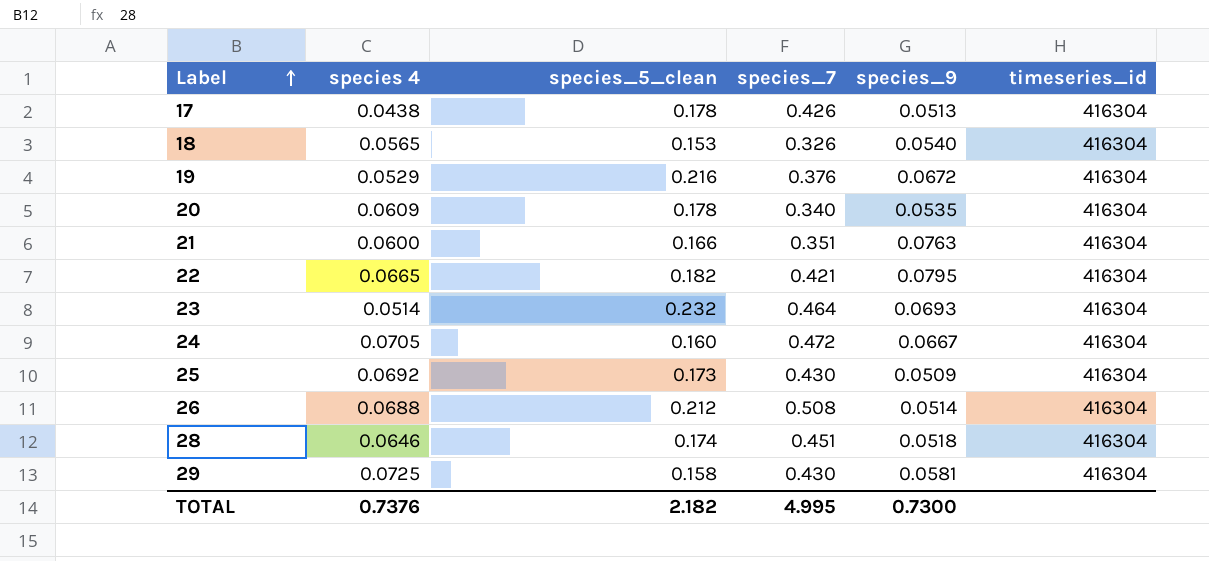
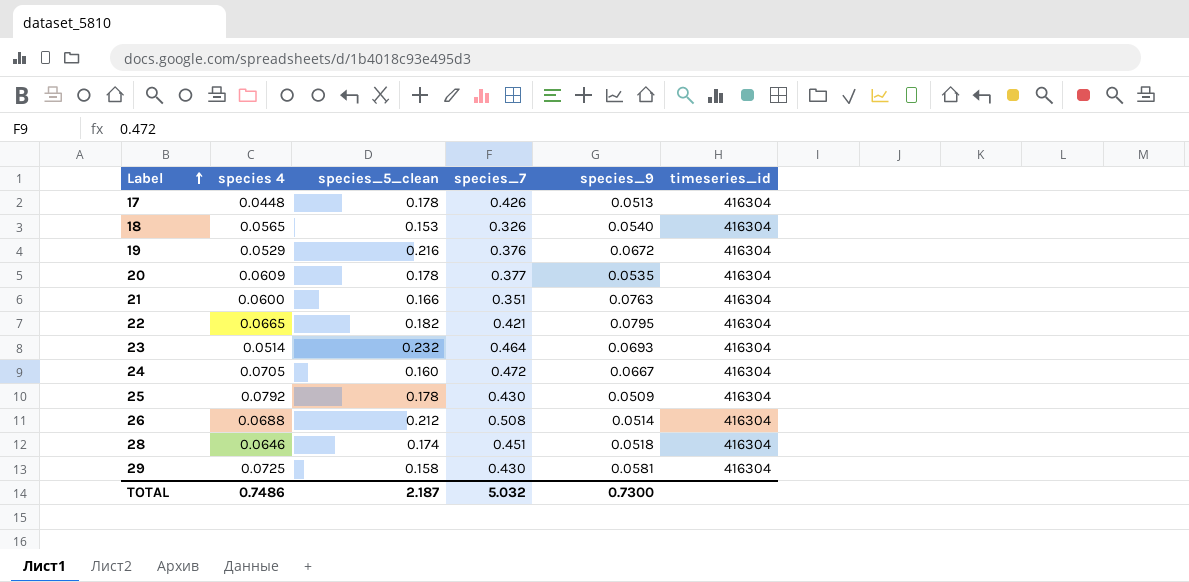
17 | species 4: 0.0438 -> 0.0448
20 | species_7: 0.340 -> 0.377
25 | species 4: 0.0692 -> 0.0792
25 | species_5_clean: 0.173 -> 0.178
TOTAL | species 4: 0.7376 -> 0.7486
TOTAL | species_5_clean: 2.182 -> 2.187
TOTAL | species_7: 4.995 -> 5.032

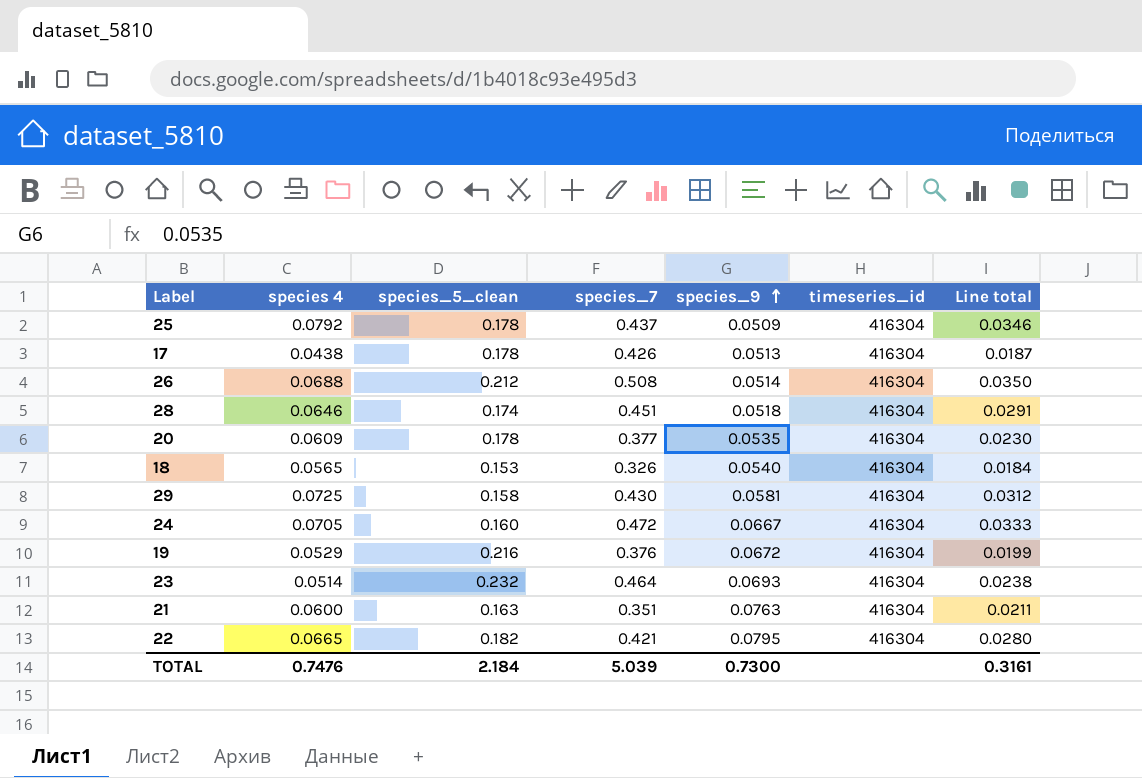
row order: Label ascending -> species_9 ascending
column Line total | formula: none -> [species 4] * [species_7]
25 | species_7: 0.430 -> 0.437
17 | species 4: 0.0448 -> 0.0438
21 | species_5_clean: 0.166 -> 0.163
TOTAL | species 4: 0.7486 -> 0.7476
TOTAL | species_5_clean: 2.187 -> 2.184
TOTAL | species_7: 5.032 -> 5.039

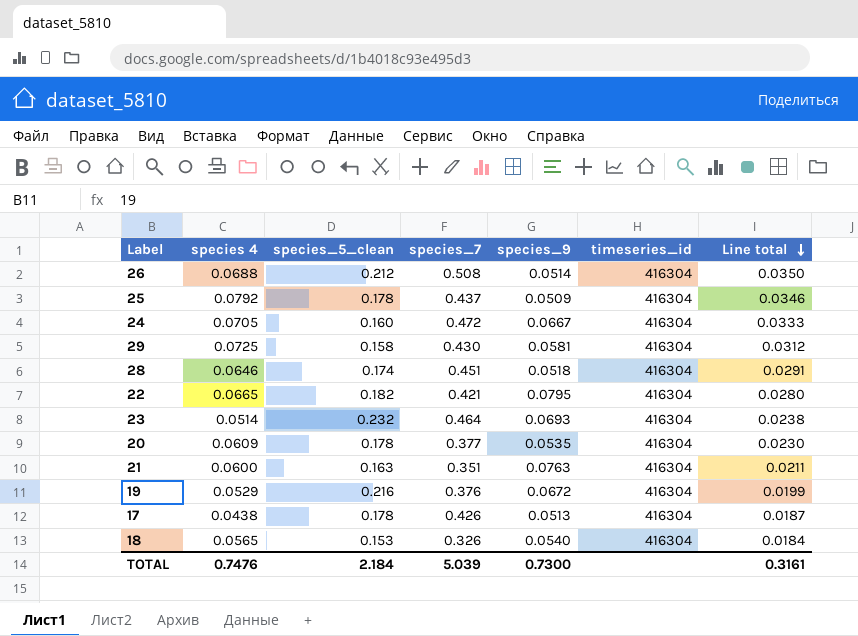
row order: species_9 ascending -> Line total descending

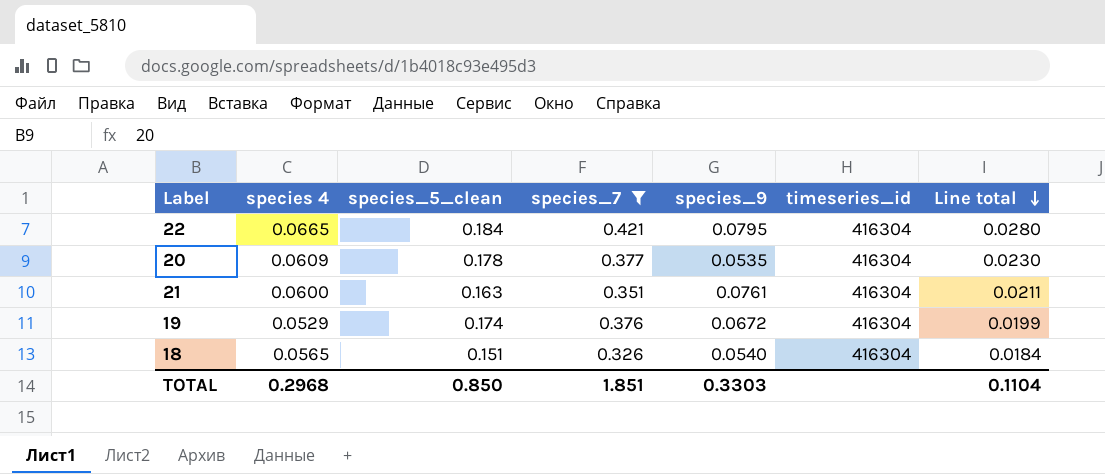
filter: none -> species_7 <= 0.421
22 | species_5_clean: 0.182 -> 0.184
21 | species_9: 0.0763 -> 0.0761
19 | species_5_clean: 0.216 -> 0.174
18 | species_5_clean: 0.153 -> 0.151
TOTAL | species 4: 0.7476 -> 0.2968
TOTAL | species_5_clean: 2.184 -> 0.850
TOTAL | species_7: 5.039 -> 1.851
TOTAL | species_9: 0.7300 -> 0.3303
TOTAL | Line total: 0.3161 -> 0.1104

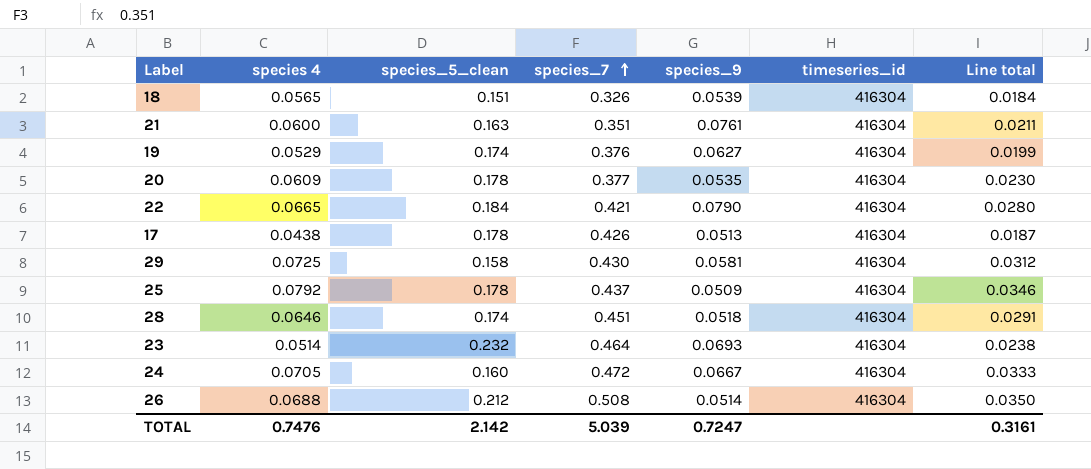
filter: species_7 <= 0.421 -> none
row order: Line total descending -> species_7 ascending
18 | species_9: 0.0540 -> 0.0539
19 | species_9: 0.0672 -> 0.0627
22 | species_9: 0.0795 -> 0.0790
TOTAL | species 4: 0.2968 -> 0.7476
TOTAL | species_5_clean: 0.850 -> 2.142
TOTAL | species_7: 1.851 -> 5.039
TOTAL | species_9: 0.3303 -> 0.7247
TOTAL | Line total: 0.1104 -> 0.3161

